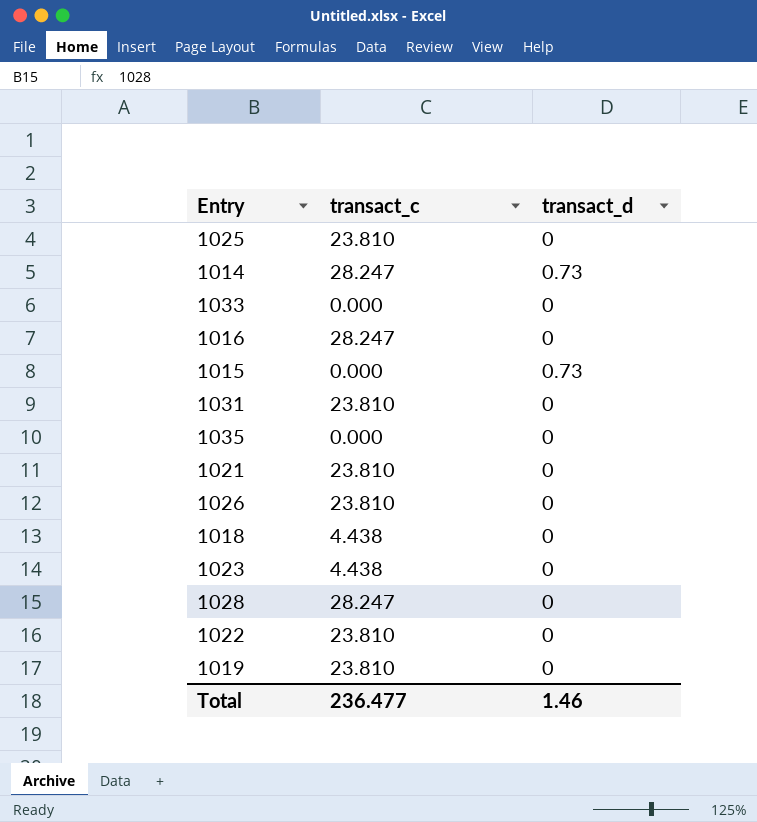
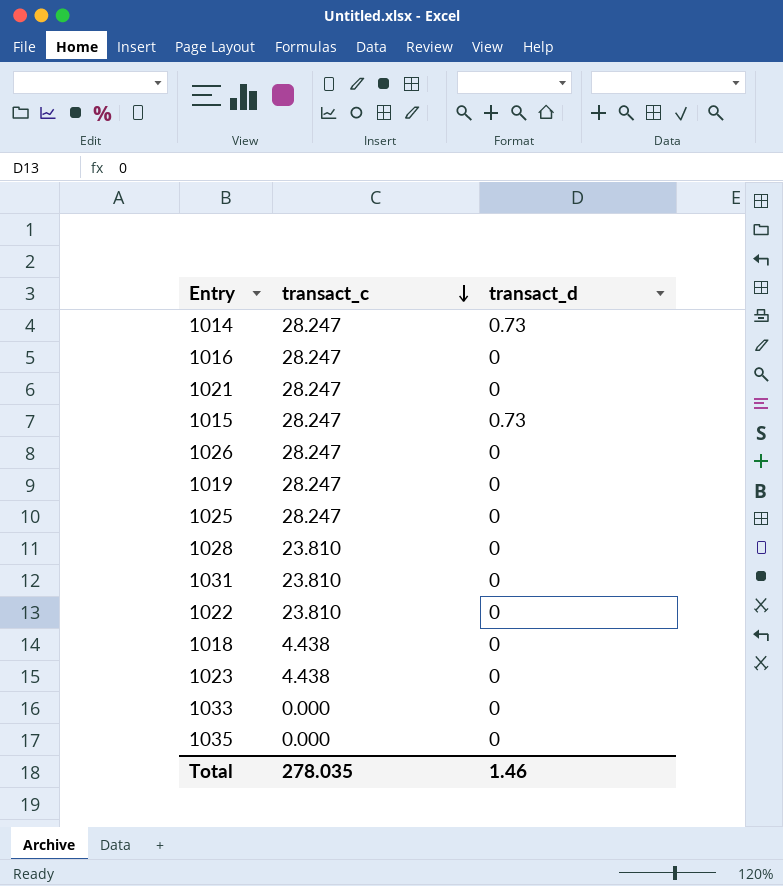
row order: none -> transact_c descending
1021 | transact_c: 23.810 -> 28.247
1015 | transact_c: 0.000 -> 28.247
1026 | transact_c: 23.810 -> 28.247
1019 | transact_c: 23.810 -> 28.247
1025 | transact_c: 23.810 -> 28.247
1028 | transact_c: 28.247 -> 23.810
Total | transact_c: 236.477 -> 278.035

